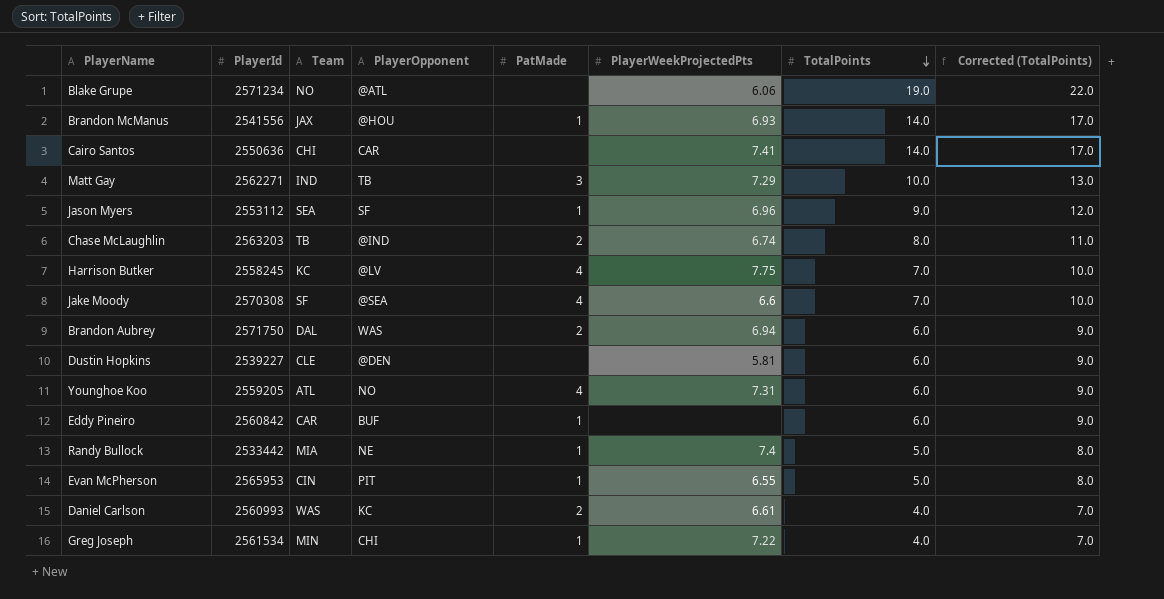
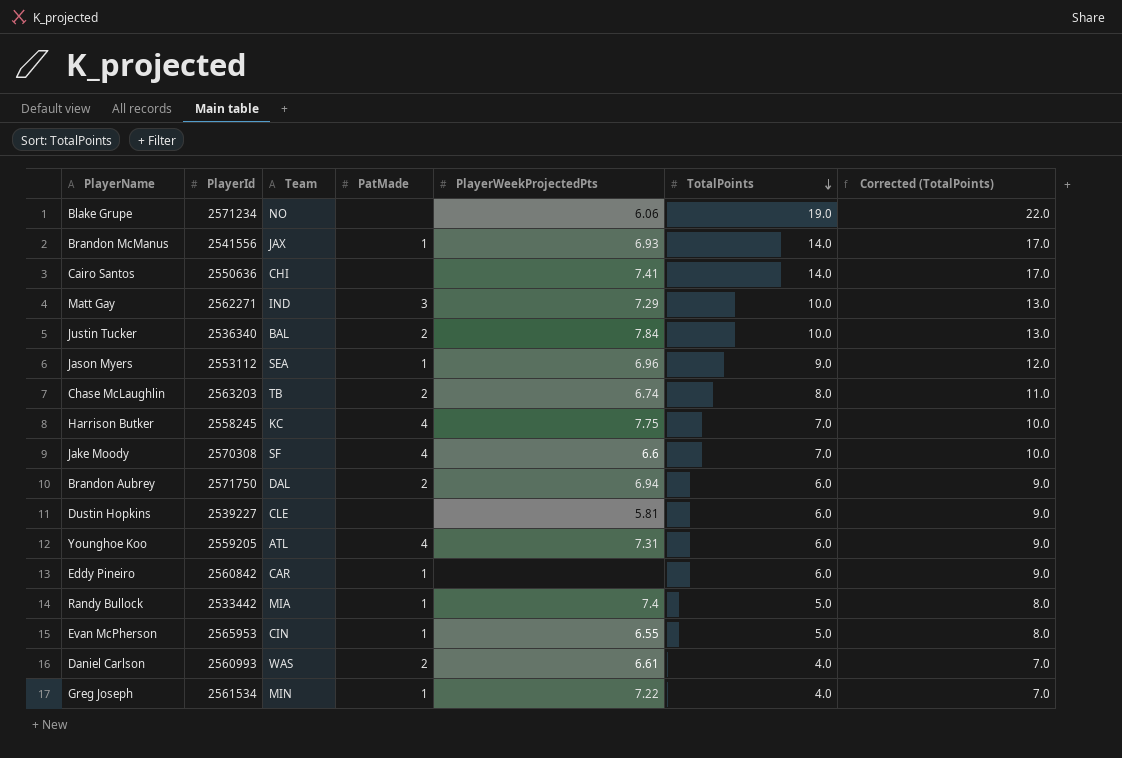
column PlayerOpponent | position: 4 -> none
row Justin Tucker: none -> 2536340 | BAL | 2 | 7.84 | 10.0 | 13.0

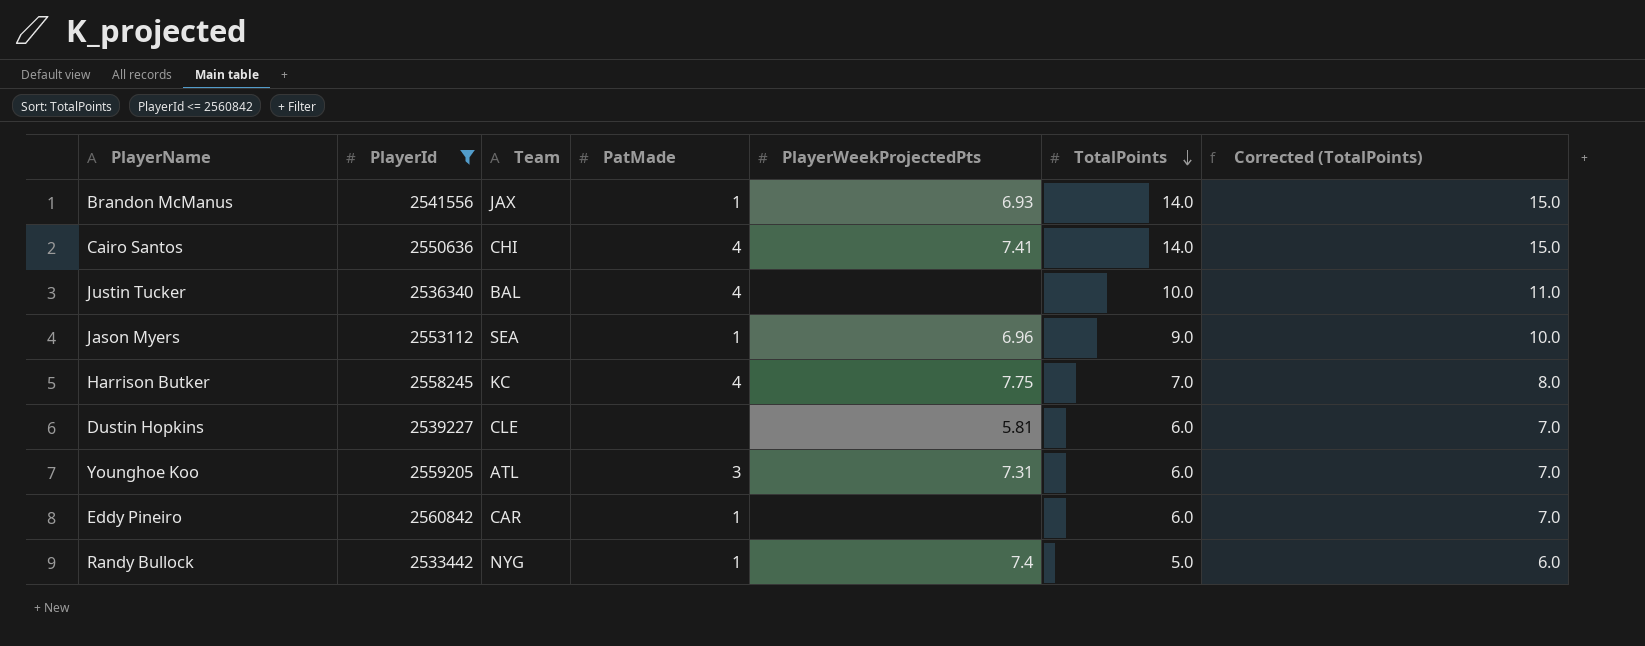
filter: none -> PlayerId <= 2560842
column Corrected (TotalPoints) | formula: [TotalPoints] + 3 -> [TotalPoints] + 1
Cairo Santos | PatMade: none -> 4
Justin Tucker | PatMade: 2 -> 4
Justin Tucker | PlayerWeekProjectedPts: 7.84 -> none
Younghoe Koo | PatMade: 4 -> 3
Randy Bullock | Team: MIA -> NYG

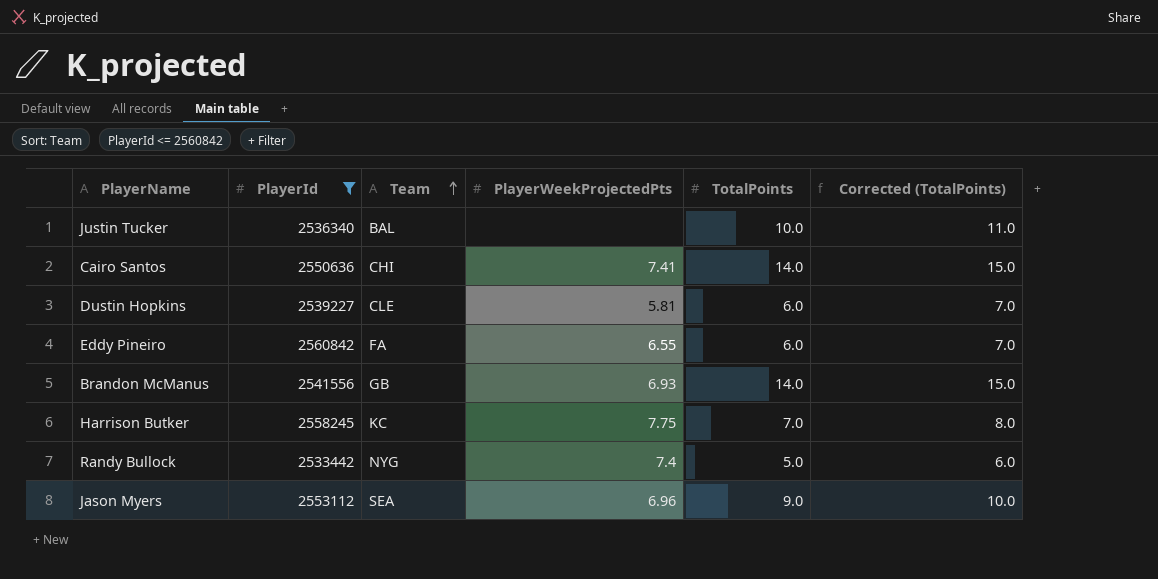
row order: TotalPoints descending -> Team ascending
column PatMade | position: 4 -> none
row Younghoe Koo: 2559205 | ATL | 3 | 7.31 | 6.0 | 7.0 -> none
Eddy Pineiro | Team: CAR -> FA
Eddy Pineiro | PlayerWeekProjectedPts: none -> 6.55
Brandon McManus | Team: JAX -> GB

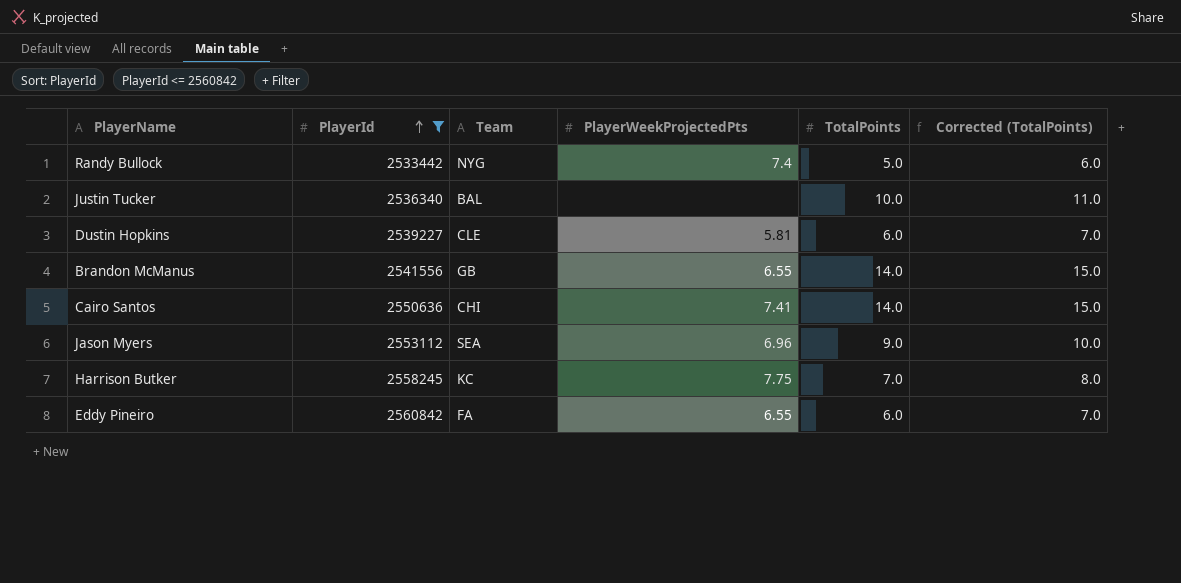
row order: Team ascending -> PlayerId ascending
Brandon McManus | PlayerWeekProjectedPts: 6.93 -> 6.55

